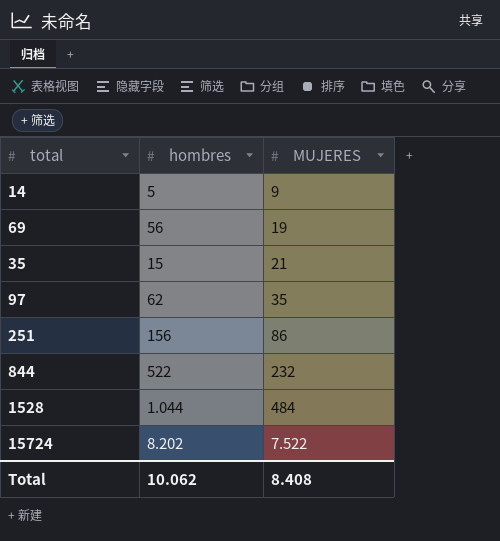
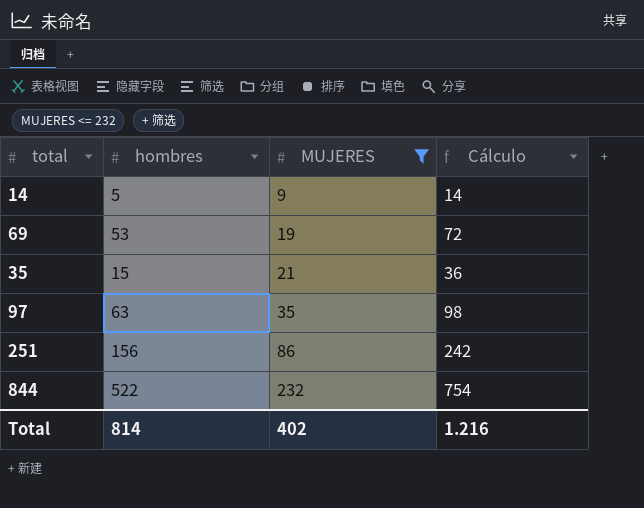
filter: none -> MUJERES <= 232
column Cálculo | formula: none -> [hombres] + [MUJERES]
69 | hombres: 56 -> 53
97 | hombres: 62 -> 63
Total | hombres: 10.062 -> 814
Total | MUJERES: 8.408 -> 402

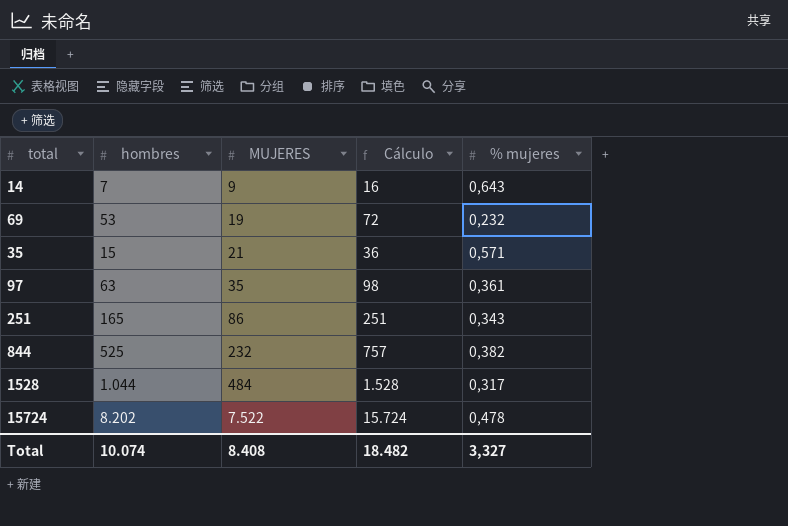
filter: MUJERES <= 232 -> none
column % mujeres | position: none -> 5
14 | hombres: 5 -> 7
14 | Cálculo: 14 -> 16
251 | hombres: 156 -> 165
251 | Cálculo: 242 -> 251
844 | hombres: 522 -> 525
844 | Cálculo: 754 -> 757
Total | hombres: 814 -> 10.074
Total | MUJERES: 402 -> 8.408
Total | Cálculo: 1.216 -> 18.482

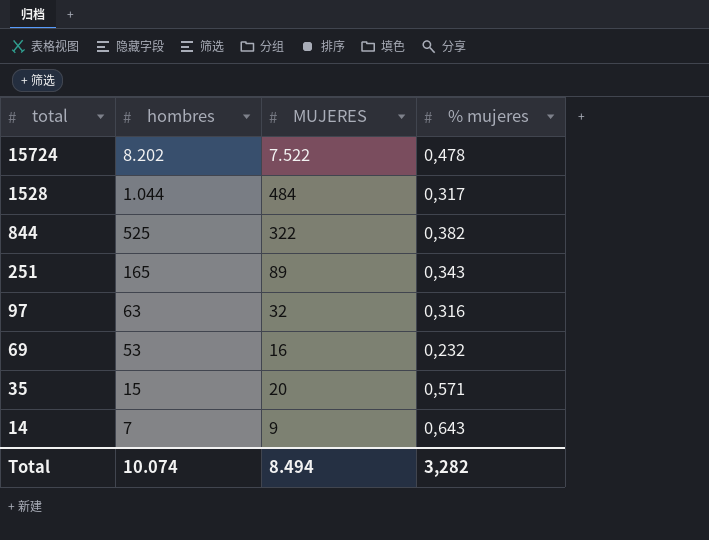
row order: MUJERES ascending -> total descending
column Cálculo | formula: [hombres] + [MUJERES] -> none
844 | MUJERES: 232 -> 322
251 | MUJERES: 86 -> 89
97 | MUJERES: 35 -> 32
97 | % mujeres: 0,361 -> 0,316
69 | MUJERES: 19 -> 16
35 | MUJERES: 21 -> 20
Total | MUJERES: 8.408 -> 8.494
Total | % mujeres: 3,327 -> 3,282

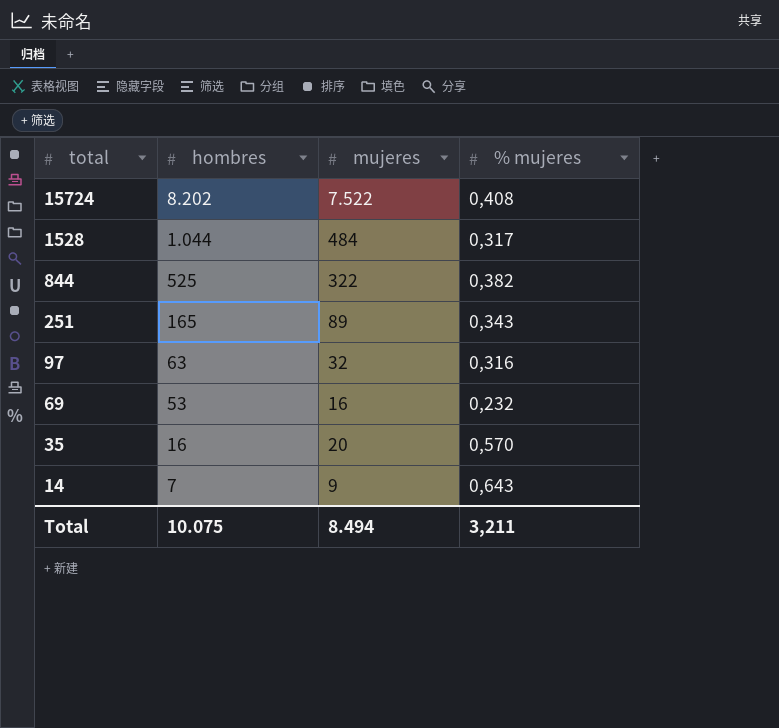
column name: MUJERES -> mujeres
15724 | % mujeres: 0,478 -> 0,408
35 | hombres: 15 -> 16
35 | % mujeres: 0,571 -> 0,570
Total | hombres: 10.074 -> 10.075
Total | % mujeres: 3,282 -> 3,211

